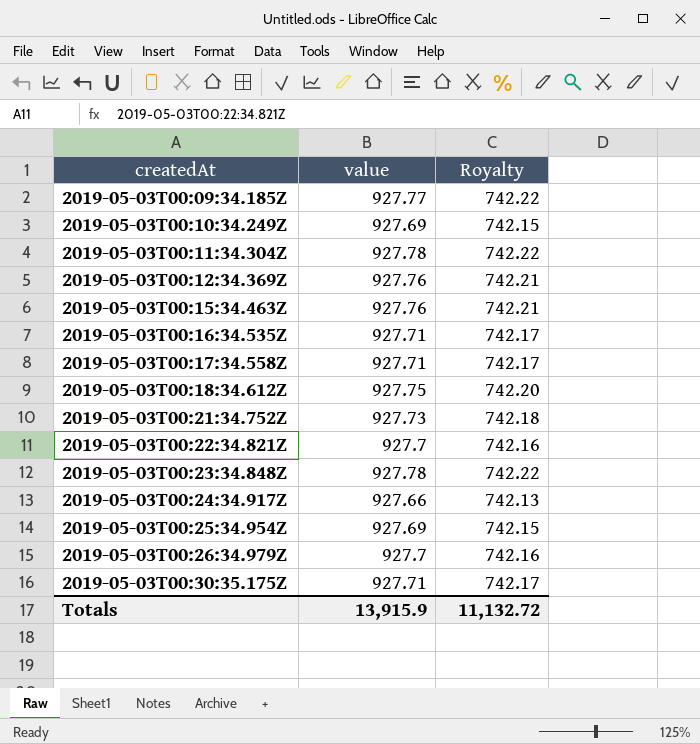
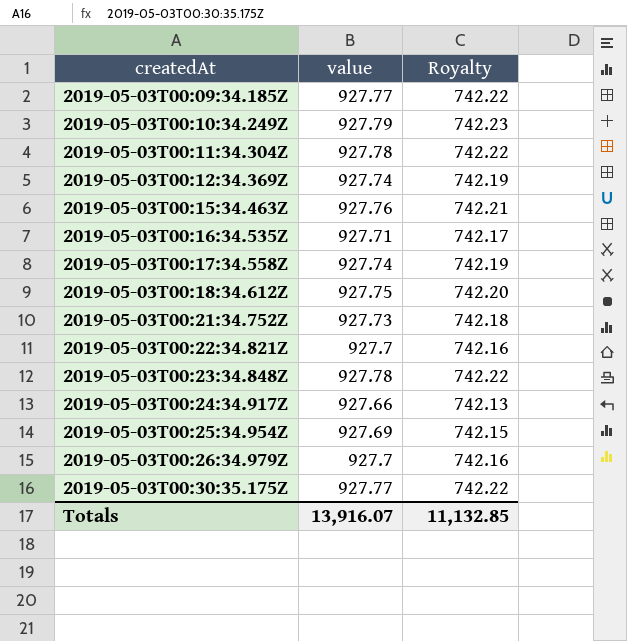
2019-05-03T00:10:34.249Z | value: 927.69 -> 927.79
2019-05-03T00:10:34.249Z | Royalty: 742.15 -> 742.23
2019-05-03T00:12:34.369Z | value: 927.76 -> 927.74
2019-05-03T00:12:34.369Z | Royalty: 742.21 -> 742.19
2019-05-03T00:17:34.558Z | value: 927.71 -> 927.74
2019-05-03T00:17:34.558Z | Royalty: 742.17 -> 742.19
2019-05-03T00:30:35.175Z | value: 927.71 -> 927.77
2019-05-03T00:30:35.175Z | Royalty: 742.17 -> 742.22
Totals | value: 13,915.9 -> 13,916.07
Totals | Royalty: 11,132.72 -> 11,132.85

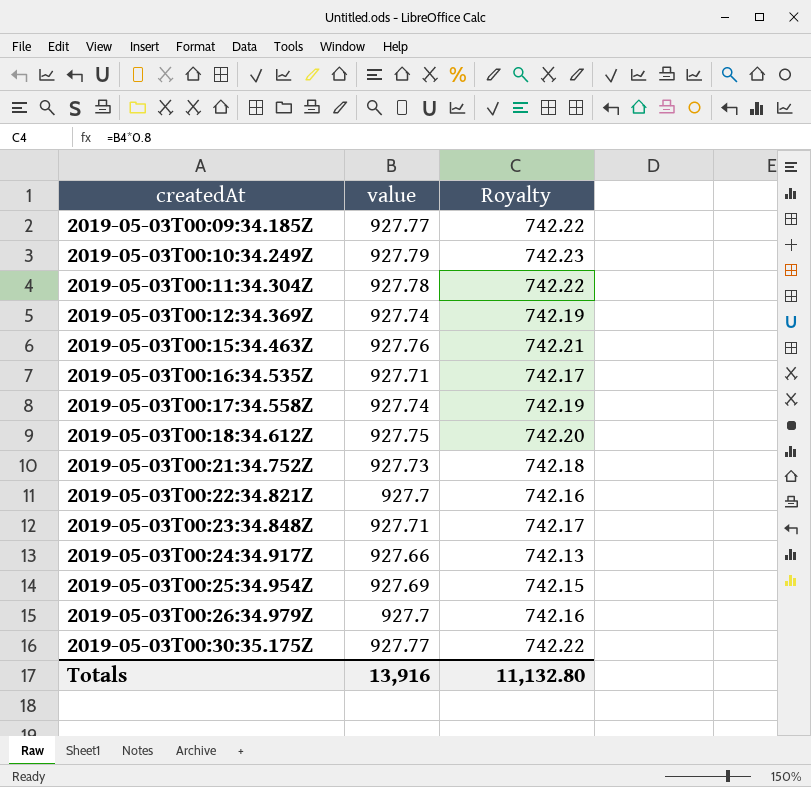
2019-05-03T00:23:34.848Z | value: 927.78 -> 927.71
2019-05-03T00:23:34.848Z | Royalty: 742.22 -> 742.17
Totals | value: 13,916.07 -> 13,916
Totals | Royalty: 11,132.85 -> 11,132.80

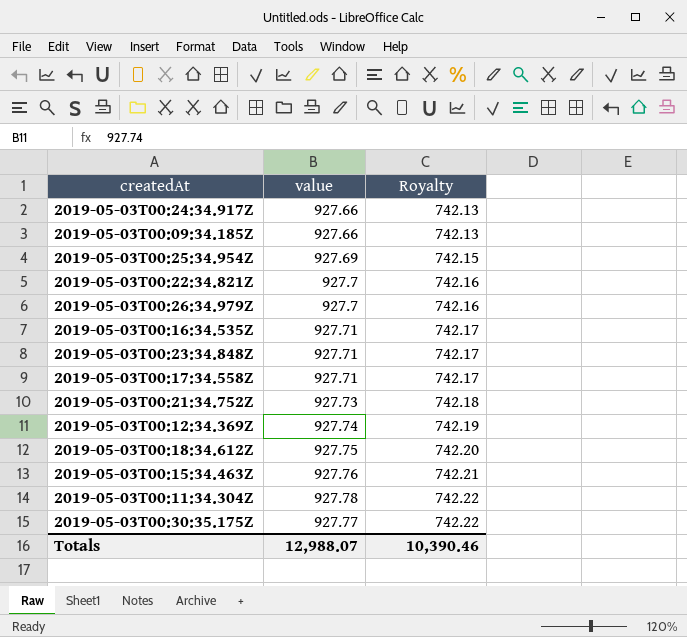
row order: createdAt ascending -> Royalty ascending
row 2019-05-03T00:10:34.249Z: 927.79 | 742.23 -> none
2019-05-03T00:09:34.185Z | value: 927.77 -> 927.66
2019-05-03T00:09:34.185Z | Royalty: 742.22 -> 742.13
2019-05-03T00:17:34.558Z | value: 927.74 -> 927.71
2019-05-03T00:17:34.558Z | Royalty: 742.19 -> 742.17
Totals | value: 13,916 -> 12,988.07
Totals | Royalty: 11,132.80 -> 10,390.46

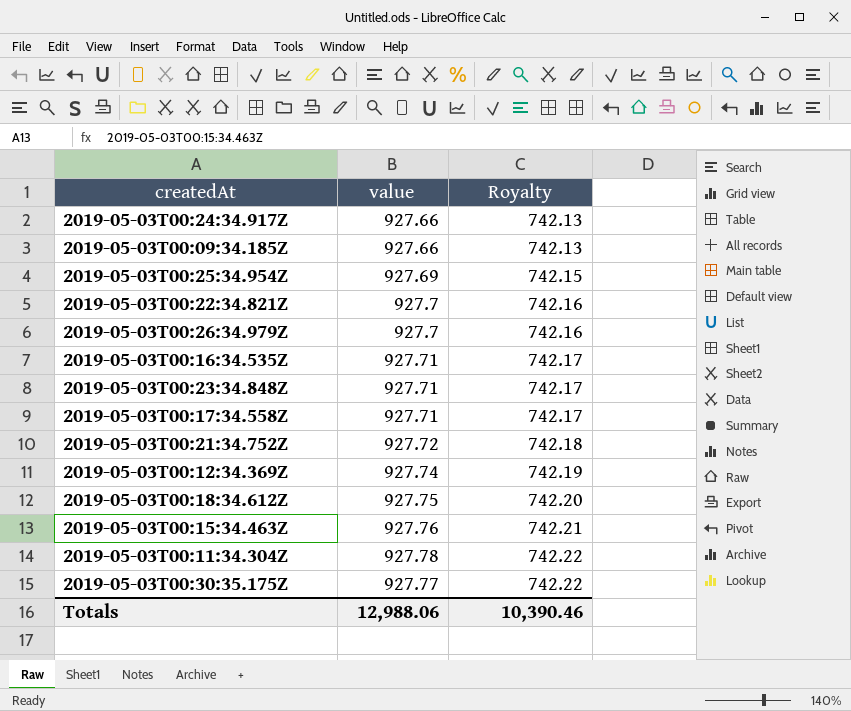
2019-05-03T00:21:34.752Z | value: 927.73 -> 927.72
Totals | value: 12,988.07 -> 12,988.06

